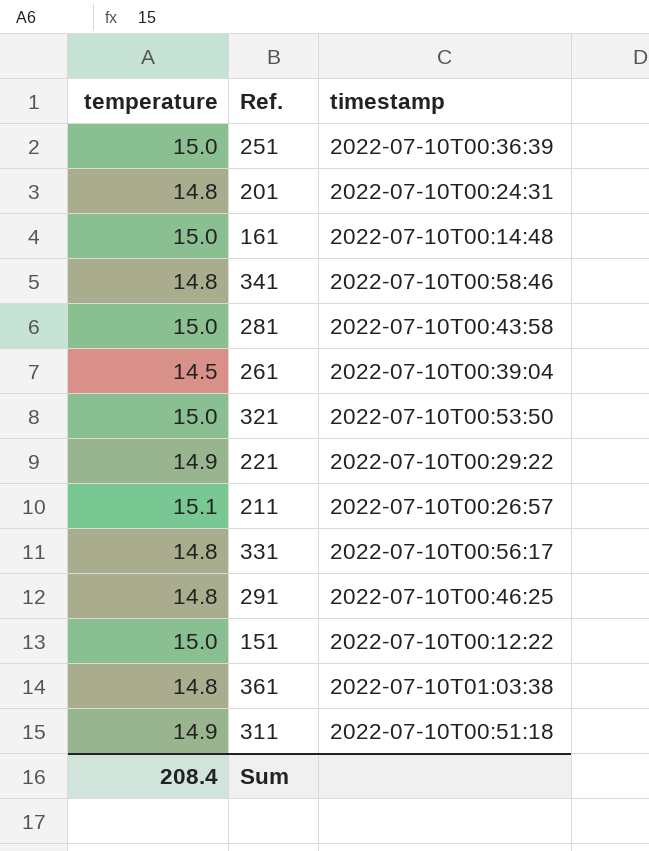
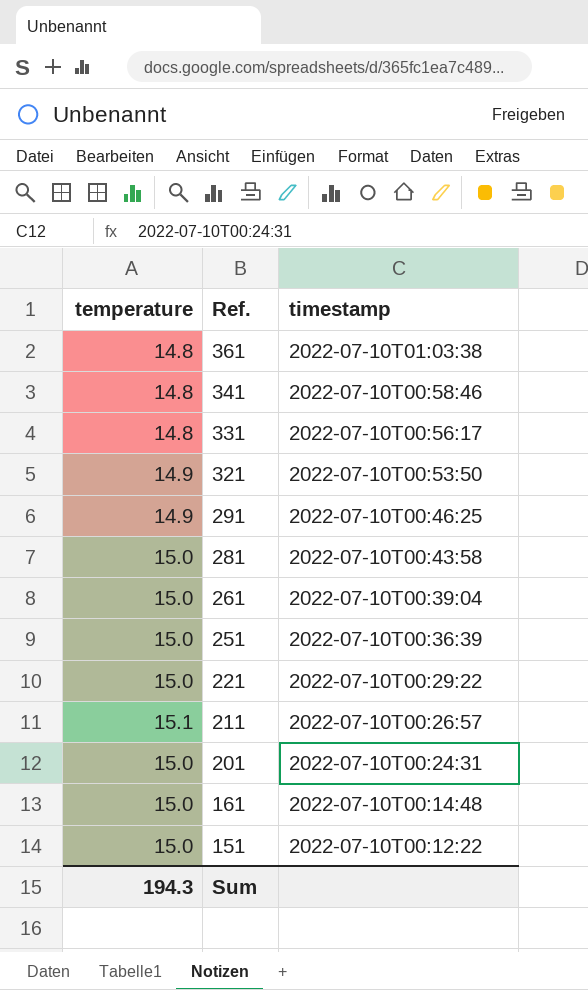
row order: none -> Ref. descending
row 311: 14.9 | 2022-07-10T00:51:18 -> none
321 | temperature: 15.0 -> 14.9
291 | temperature: 14.8 -> 14.9
261 | temperature: 14.5 -> 15.0
221 | temperature: 14.9 -> 15.0
201 | temperature: 14.8 -> 15.0
Sum | temperature: 208.4 -> 194.3

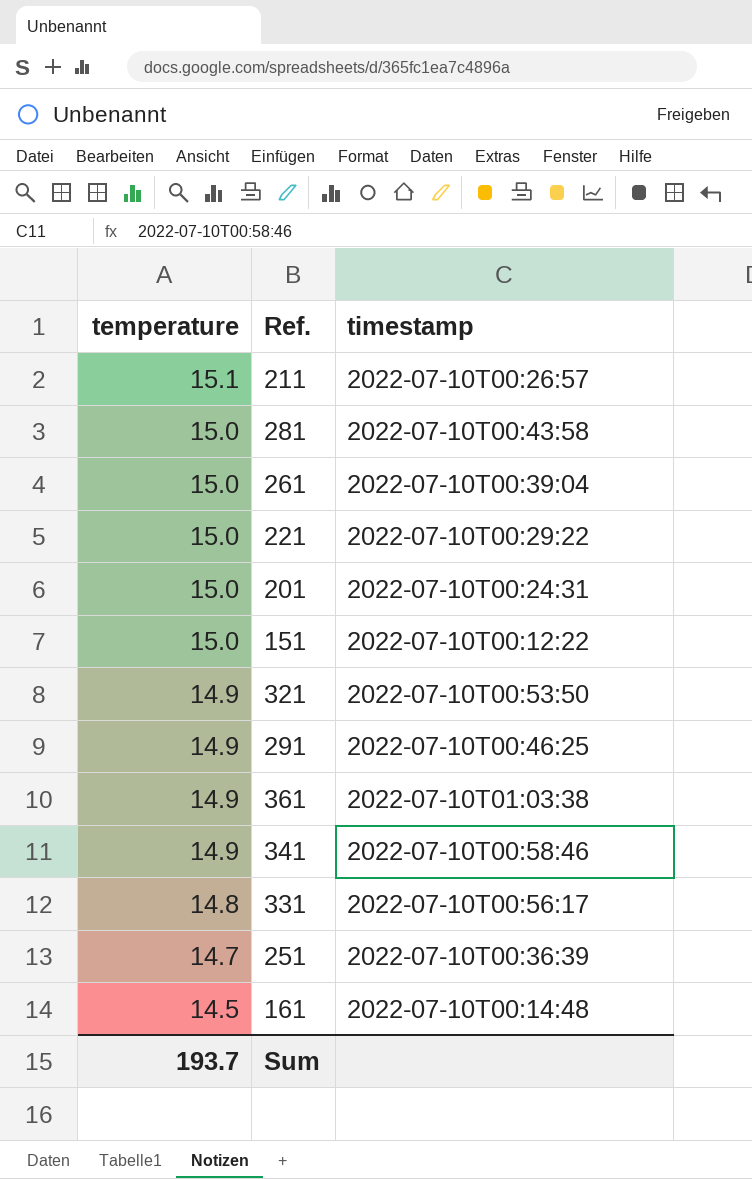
row order: Ref. descending -> temperature descending
361 | temperature: 14.8 -> 14.9
341 | temperature: 14.8 -> 14.9
251 | temperature: 15.0 -> 14.7
161 | temperature: 15.0 -> 14.5
Sum | temperature: 194.3 -> 193.7

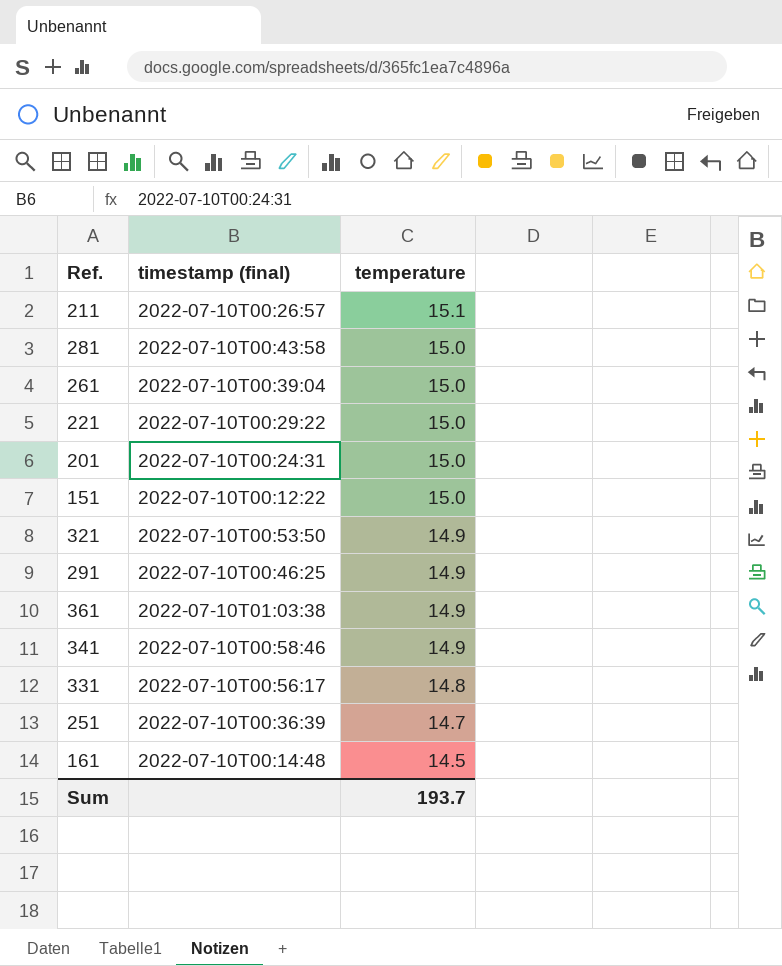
column name: timestamp -> timestamp (final)
column temperature | position: 1 -> 3

